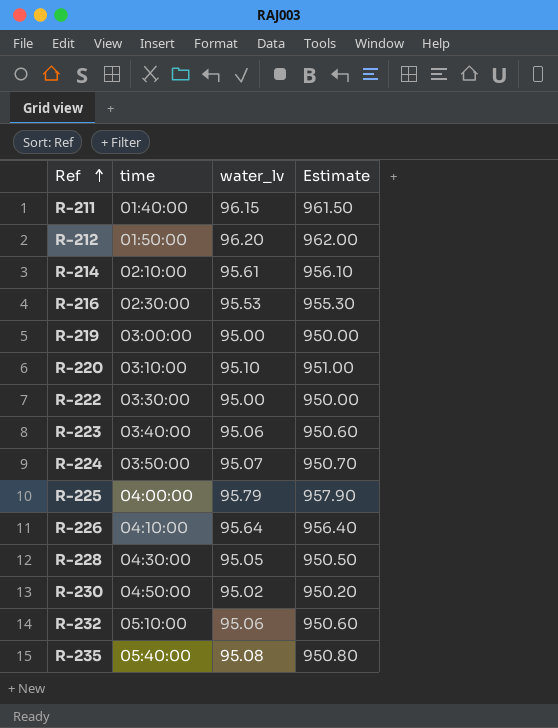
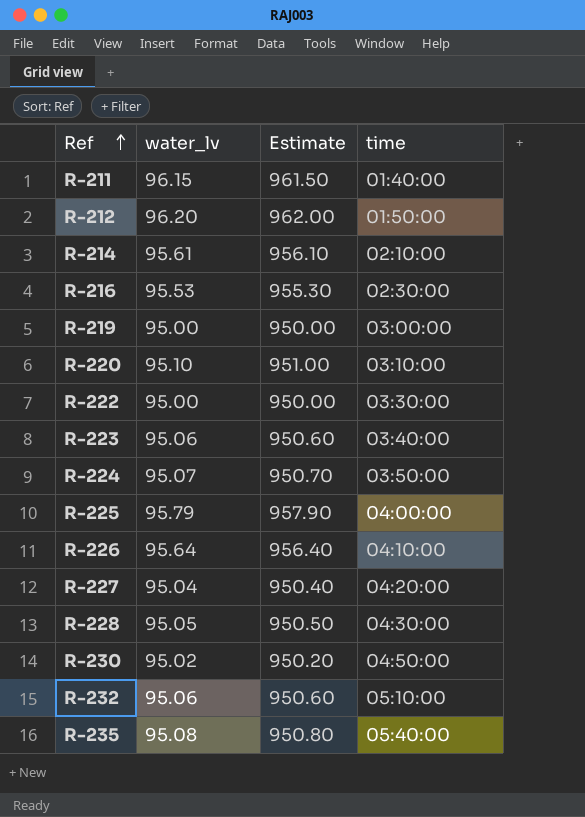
column time | position: 2 -> 4
row R-227: none -> 95.04 | 950.40 | 04:20:00

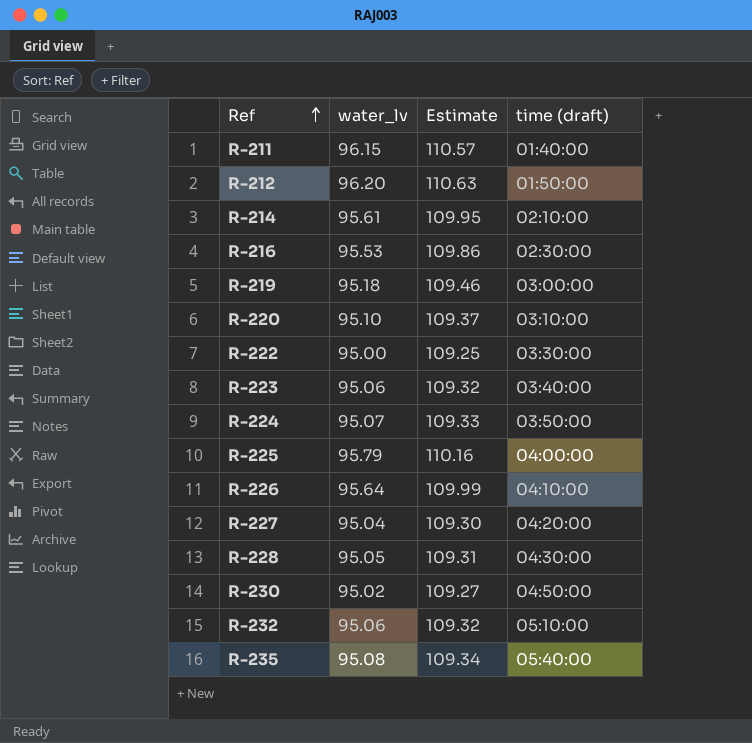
column Estimate | formula: [water_lv] * 10 -> [water_lv] * 1.15
column name: time -> time (draft)
R-219 | water_lv: 95.00 -> 95.18

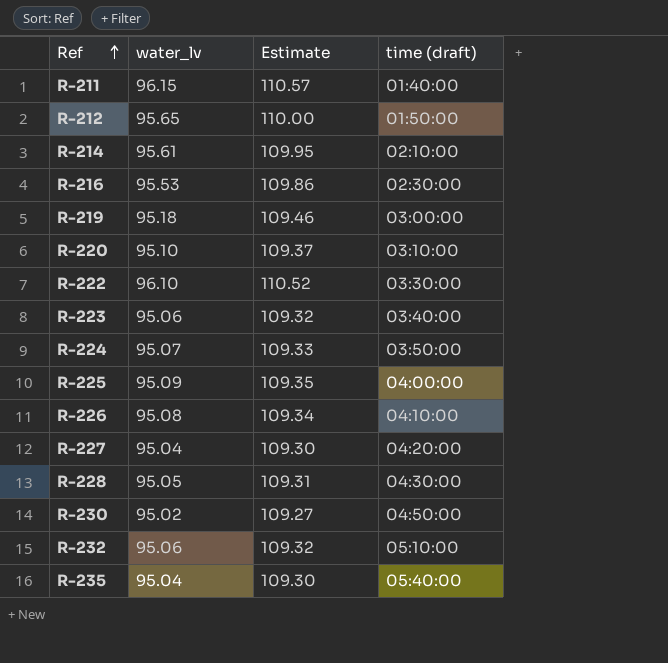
R-212 | water_lv: 96.20 -> 95.65
R-212 | Estimate: 110.63 -> 110.00
R-222 | water_lv: 95.00 -> 96.10
R-222 | Estimate: 109.25 -> 110.52
R-225 | water_lv: 95.79 -> 95.09
R-225 | Estimate: 110.16 -> 109.35
R-226 | water_lv: 95.64 -> 95.08
R-226 | Estimate: 109.99 -> 109.34
R-235 | water_lv: 95.08 -> 95.04
R-235 | Estimate: 109.34 -> 109.30

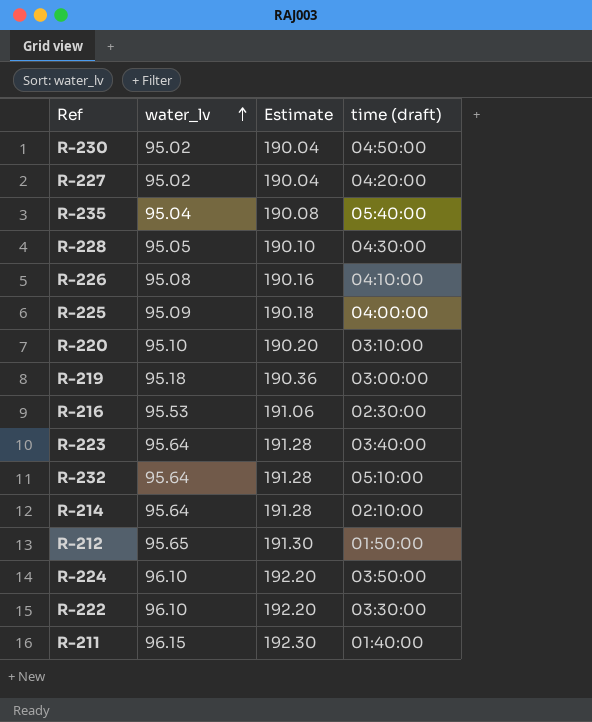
row order: Ref ascending -> water_lv ascending
column Estimate | formula: [water_lv] * 1.15 -> [water_lv] * 2
R-227 | water_lv: 95.04 -> 95.02
R-223 | water_lv: 95.06 -> 95.64
R-232 | water_lv: 95.06 -> 95.64
R-214 | water_lv: 95.61 -> 95.64
R-224 | water_lv: 95.07 -> 96.10

